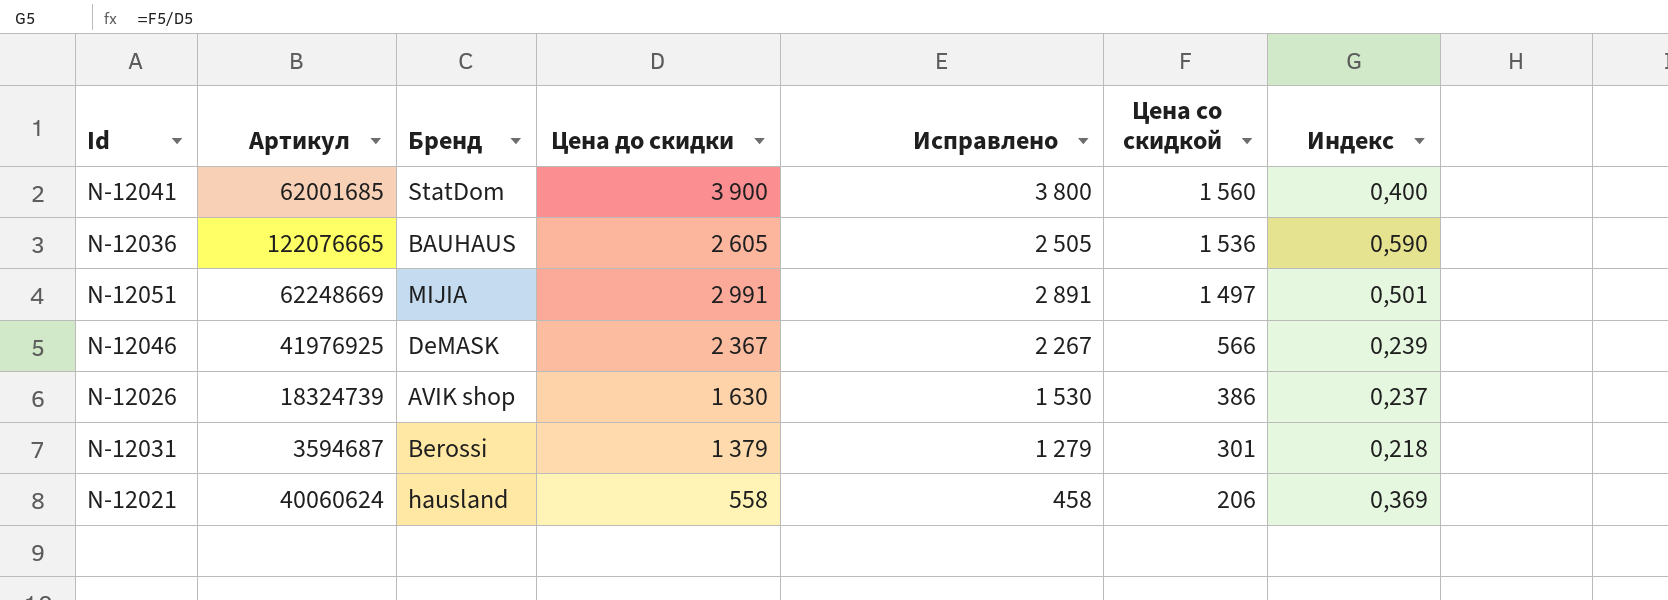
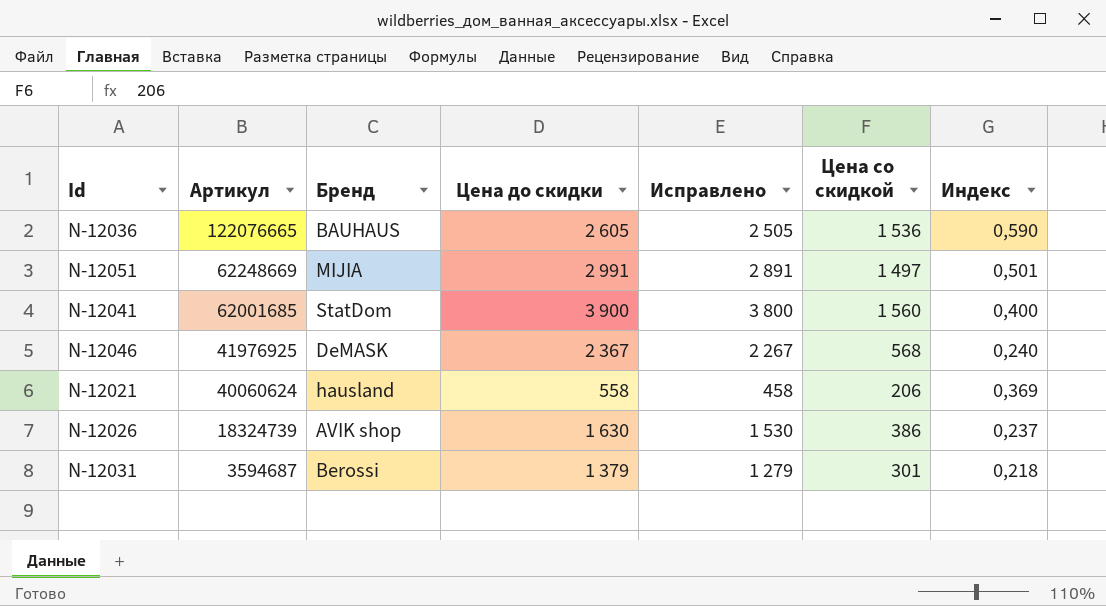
row order: Цена со скидкой descending -> Артикул descending
N-12046 | Цена со скидкой: 566 -> 568
N-12046 | Индекс: 0,239 -> 0,240

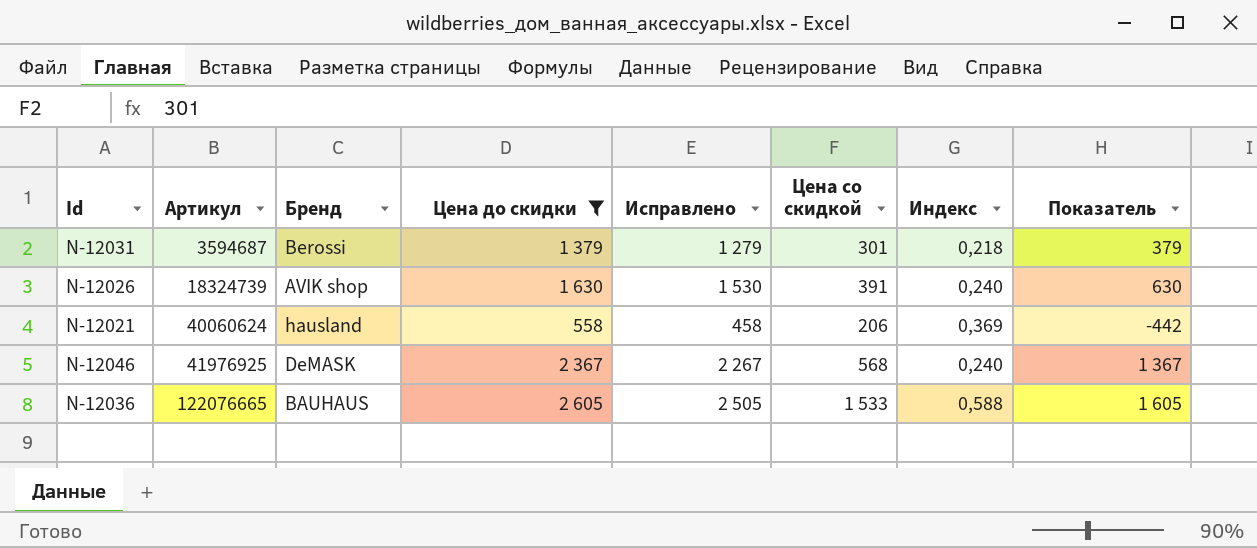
filter: none -> Цена до скидки <= 2 605
row order: Артикул descending -> Артикул ascending
column Показатель | formula: none -> [Цена до скидки] - 1000
N-12026 | Цена со скидкой: 386 -> 391
N-12026 | Индекс: 0,237 -> 0,240
N-12036 | Цена со скидкой: 1 536 -> 1 533
N-12036 | Индекс: 0,590 -> 0,588

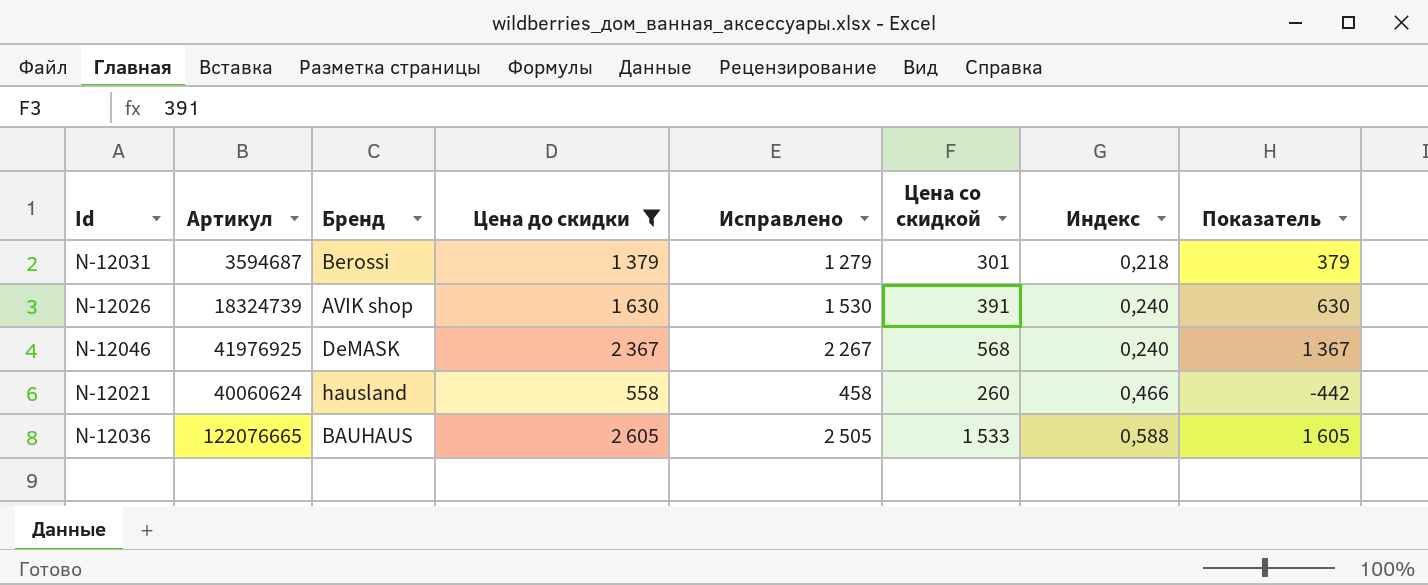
row order: Артикул ascending -> Индекс ascending
N-12021 | Цена со скидкой: 206 -> 260
N-12021 | Индекс: 0,369 -> 0,466

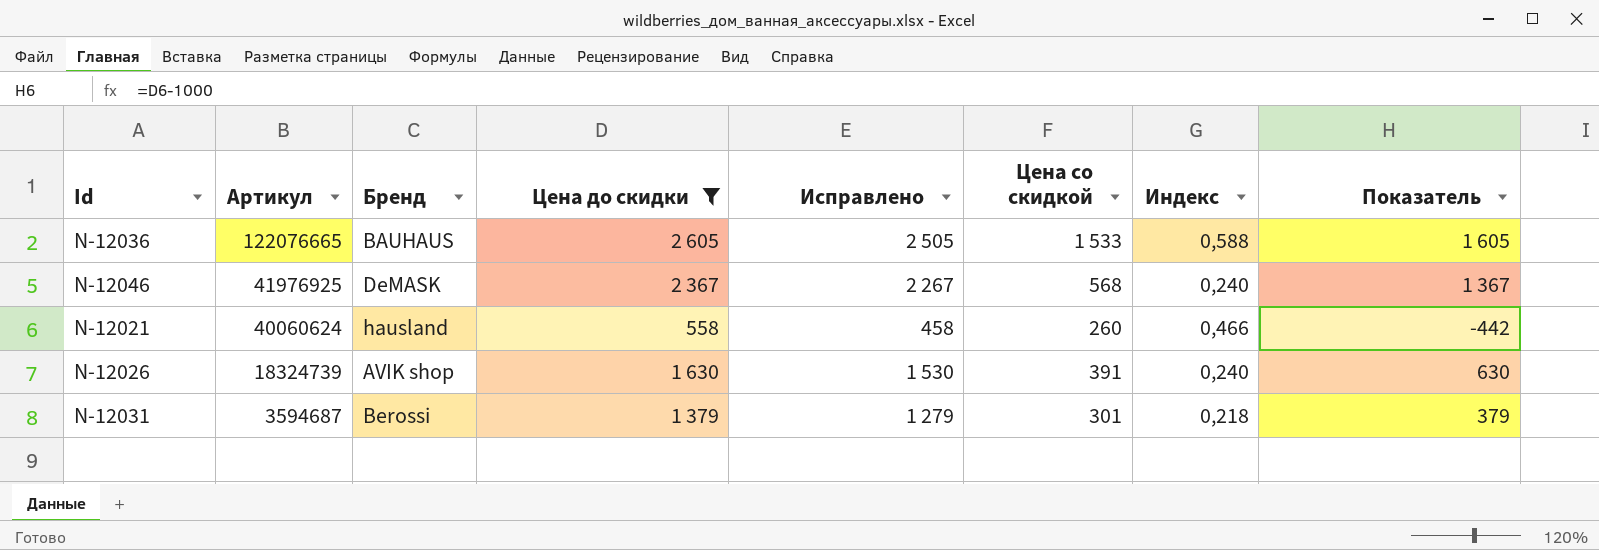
row order: Индекс ascending -> Артикул descending

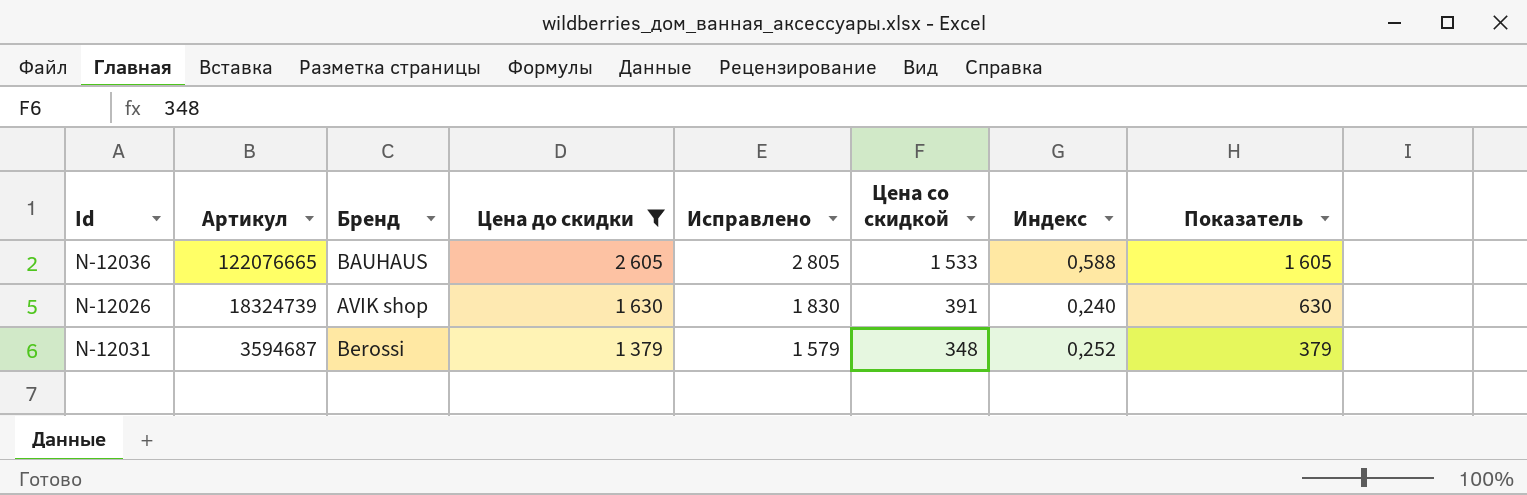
column Исправлено | formula: [Цена до скидки] - 100 -> [Цена до скидки] + 200
row N-12046: 41976925 | DeMASK | 2 367 | 2 267 | 568 | 0,240 | 1 367 -> none
row N-12021: 40060624 | hausland | 558 | 458 | 260 | 0,466 | -442 -> none
N-12031 | Цена со скидкой: 301 -> 348
N-12031 | Индекс: 0,218 -> 0,252

